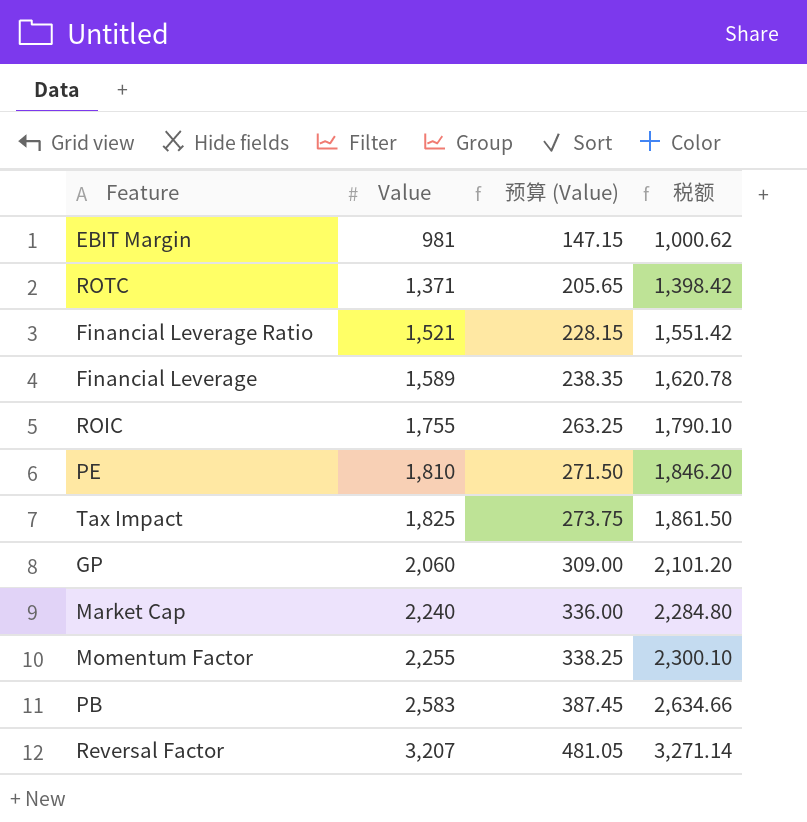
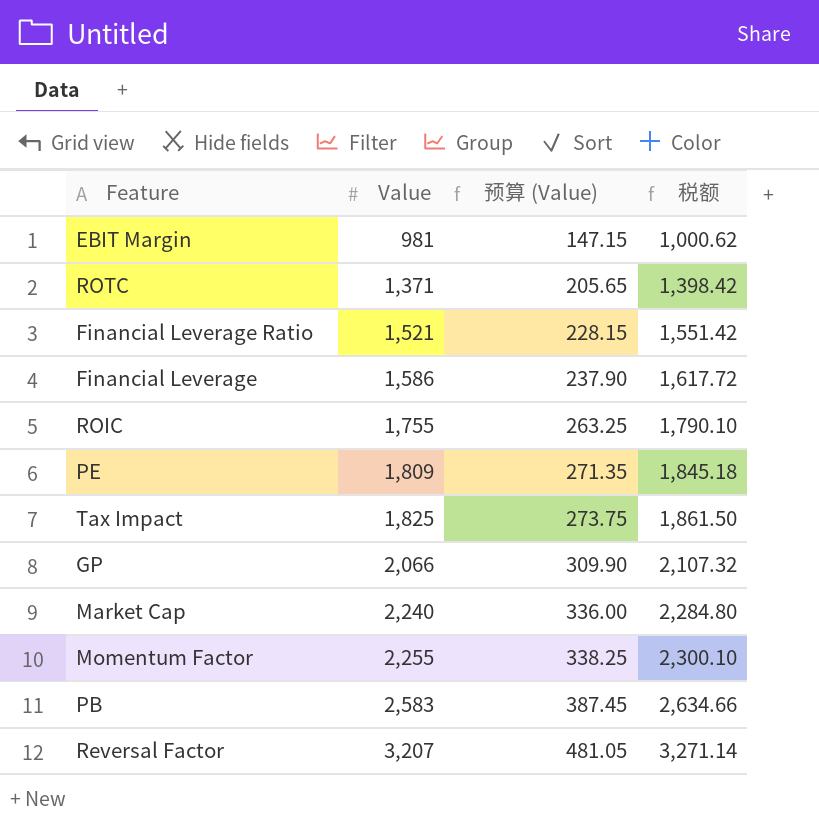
Financial Leverage | Value: 1,589 -> 1,586
Financial Leverage | 预算 (Value): 238.35 -> 237.90
Financial Leverage | 税额: 1,620.78 -> 1,617.72
PE | Value: 1,810 -> 1,809
PE | 预算 (Value): 271.50 -> 271.35
PE | 税额: 1,846.20 -> 1,845.18
GP | Value: 2,060 -> 2,066
GP | 预算 (Value): 309.00 -> 309.90
GP | 税额: 2,101.20 -> 2,107.32

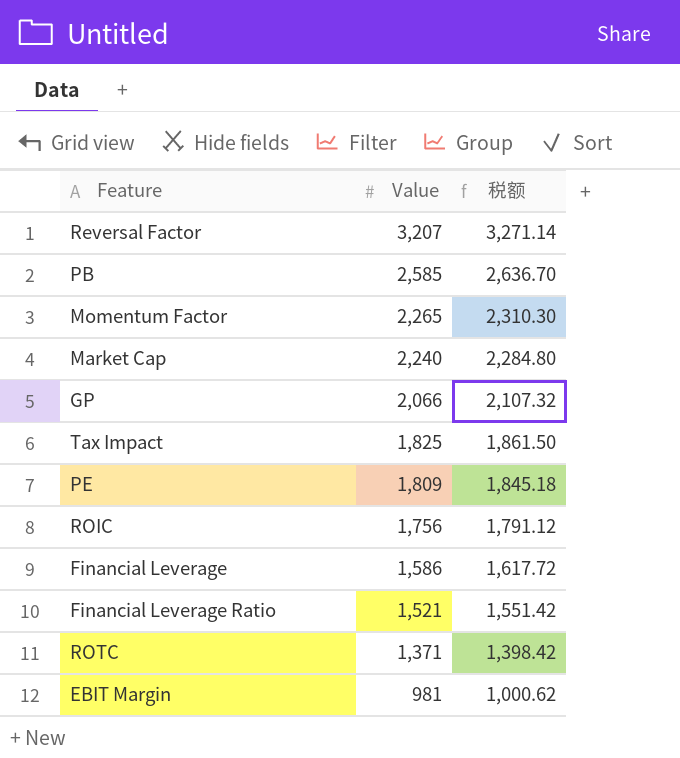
row order: Value ascending -> Value descending
column 预算 (Value) | formula: [Value] * 0.15 -> none
PB | Value: 2,583 -> 2,585
PB | 税额: 2,634.66 -> 2,636.70
Momentum Factor | Value: 2,255 -> 2,265
Momentum Factor | 税额: 2,300.10 -> 2,310.30
ROIC | Value: 1,755 -> 1,756
ROIC | 税额: 1,790.10 -> 1,791.12

